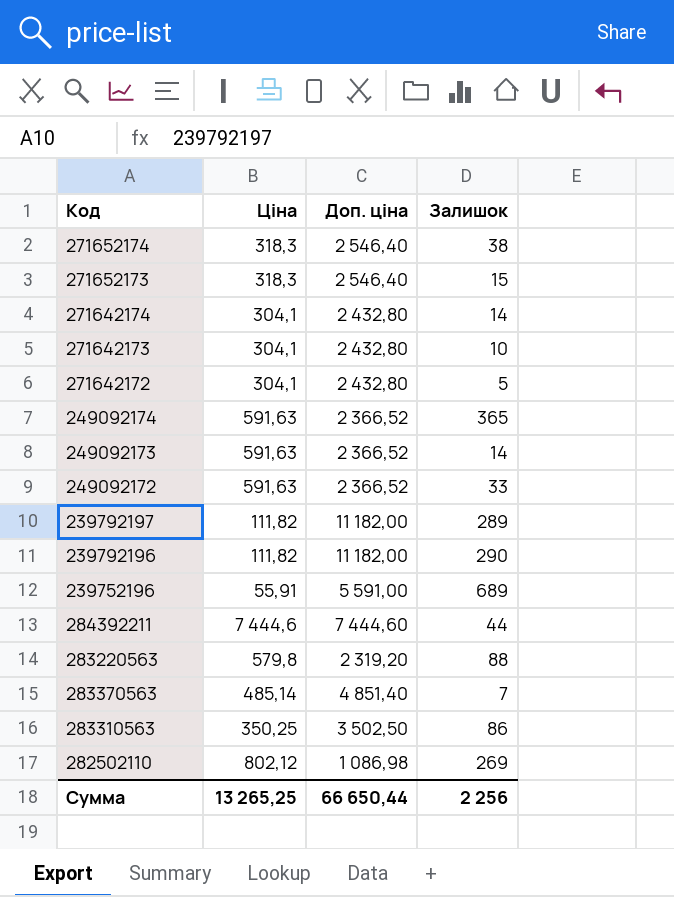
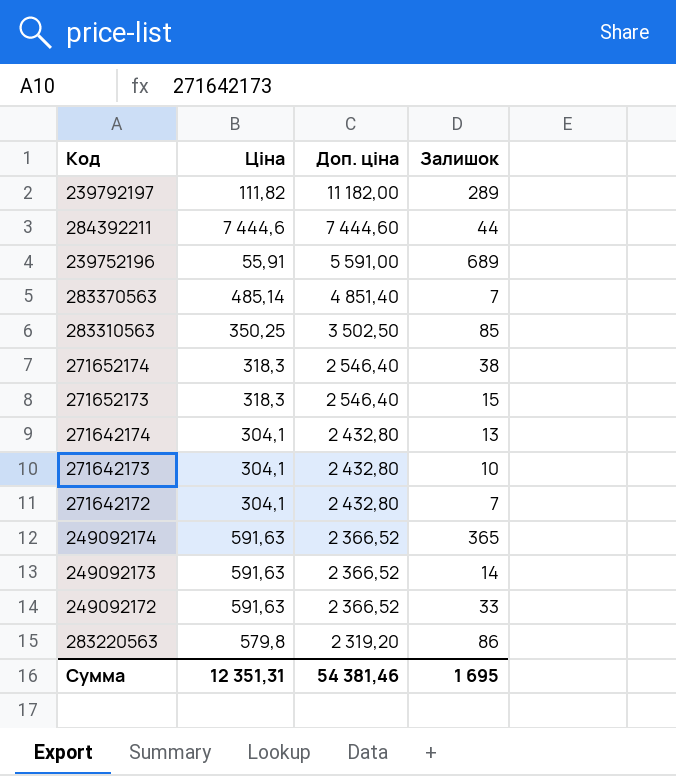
row order: none -> Доп. ціна descending
row 239792196: 111,82 | 11 182,00 | 290 -> none
row 282502110: 802,12 | 1 086,98 | 269 -> none
283310563 | Залишок: 86 -> 85
271642174 | Залишок: 14 -> 13
271642172 | Залишок: 5 -> 7
283220563 | Залишок: 88 -> 86
Сумма | Ціна: 13 265,25 -> 12 351,31
Сумма | Доп. ціна: 66 650,44 -> 54 381,46
Сумма | Залишок: 2 256 -> 1 695

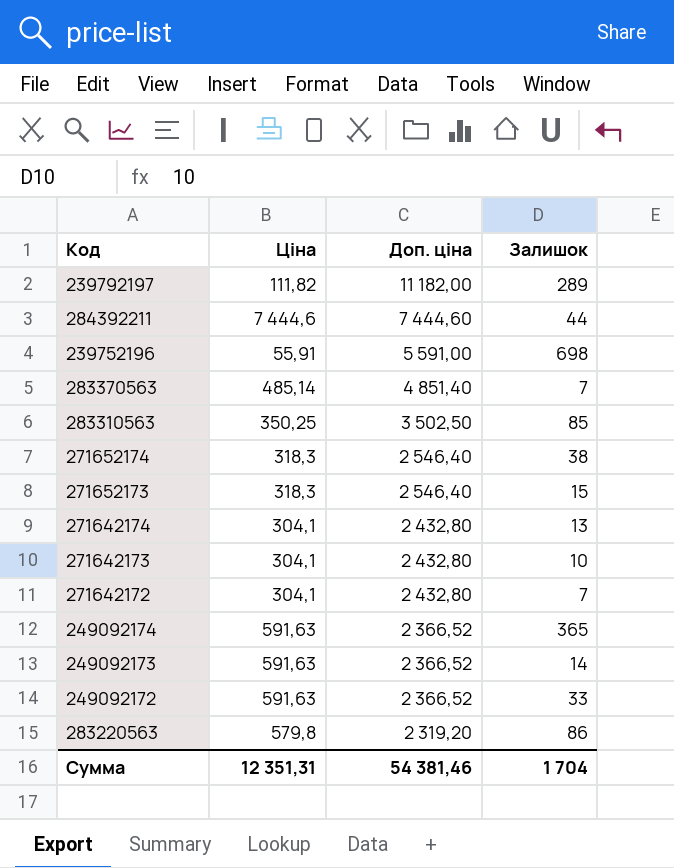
239752196 | Залишок: 689 -> 698
Сумма | Залишок: 1 695 -> 1 704

